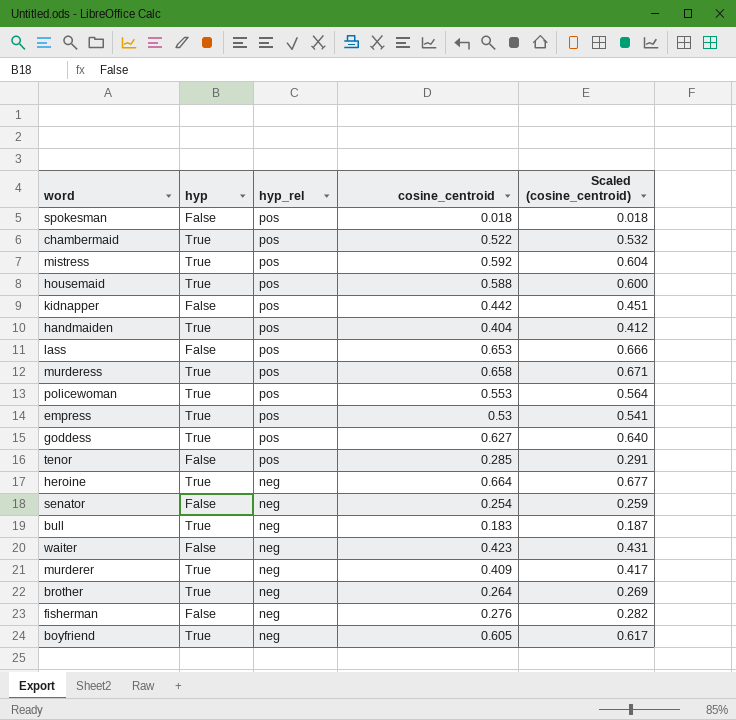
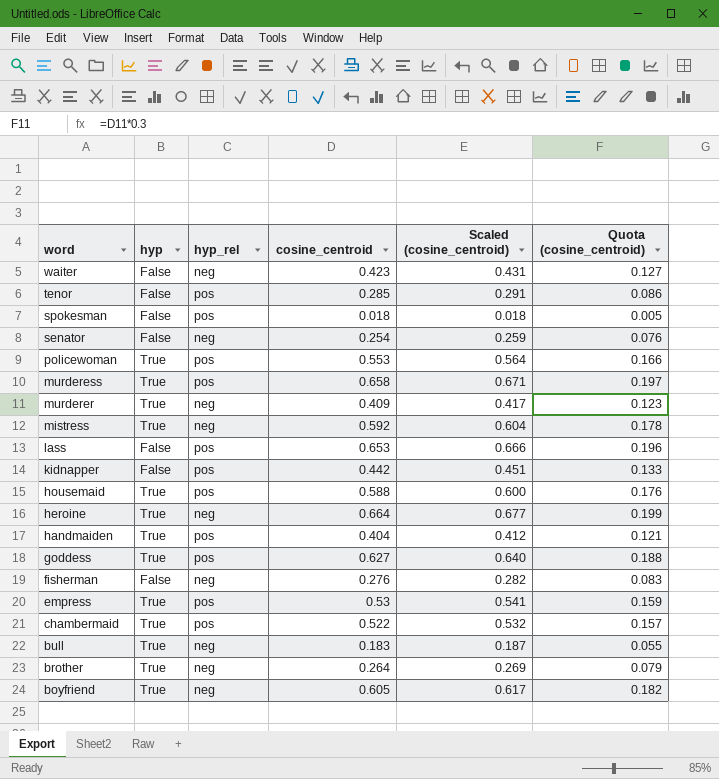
row order: hyp_rel descending -> word descending
column Quota (cosine_centroid) | formula: none -> [cosine_centroid] * 0.3
mistress | hyp_rel: pos -> neg

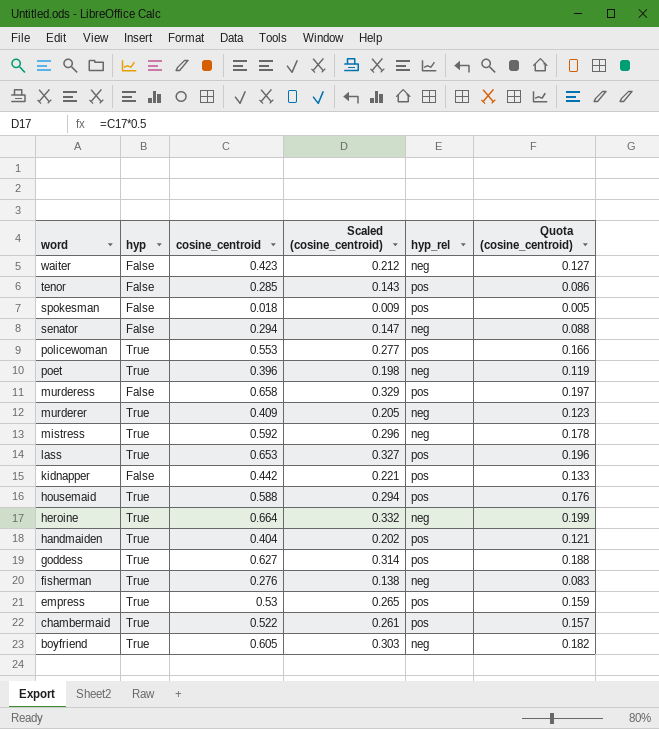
column Scaled (cosine_centroid) | formula: [cosine_centroid] * 1.02 -> [cosine_centroid] * 0.5
column hyp_rel | position: 3 -> 5
row bull: True | neg | 0.183 | 0.187 | 0.055 -> none
row brother: True | neg | 0.264 | 0.269 | 0.079 -> none
senator | cosine_centroid: 0.254 -> 0.294
senator | Quota (cosine_centroid): 0.076 -> 0.088
row poet: none -> True | 0.396 | 0.198 | neg | 0.119
murderess | hyp: True -> False
lass | hyp: False -> True
fisherman | hyp: False -> True

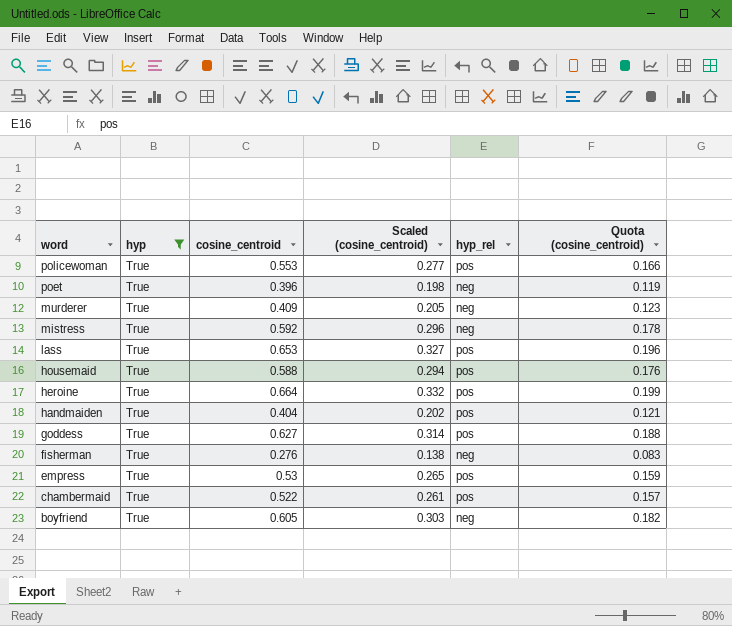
filter: none -> hyp = True
heroine | hyp_rel: neg -> pos

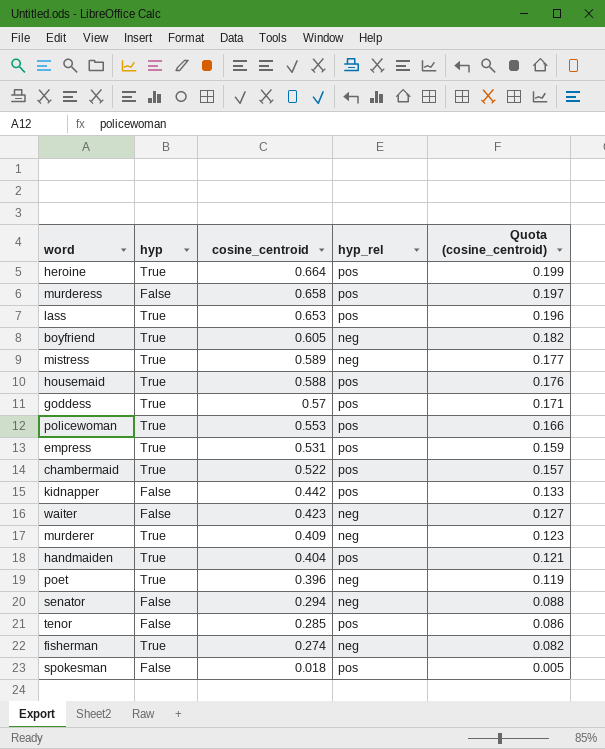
filter: hyp = True -> none
row order: word descending -> cosine_centroid descending
column Scaled (cosine_centroid) | formula: [cosine_centroid] * 0.5 -> none
mistress | cosine_centroid: 0.592 -> 0.589
mistress | Quota (cosine_centroid): 0.178 -> 0.177
goddess | cosine_centroid: 0.627 -> 0.57
goddess | Quota (cosine_centroid): 0.188 -> 0.171
empress | cosine_centroid: 0.53 -> 0.531
fisherman | cosine_centroid: 0.276 -> 0.274
fisherman | Quota (cosine_centroid): 0.083 -> 0.082

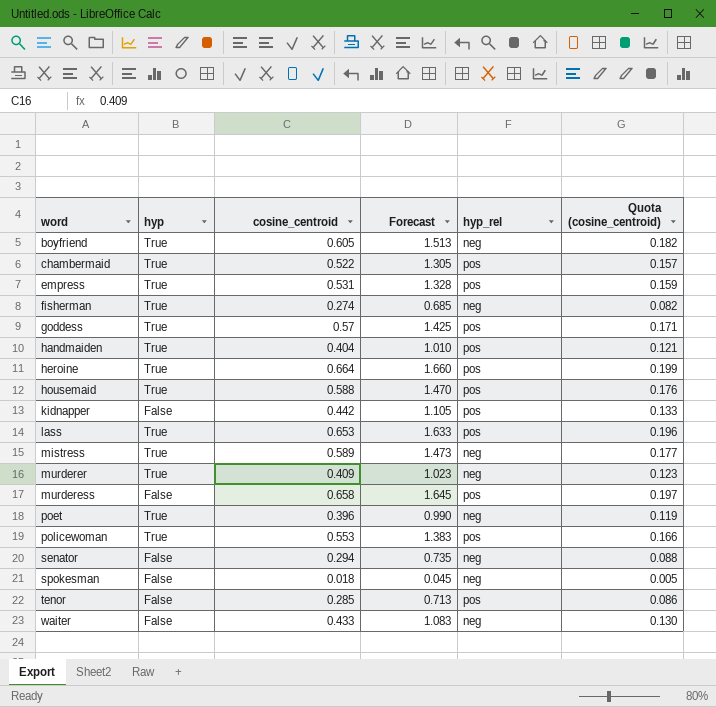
row order: cosine_centroid descending -> word ascending
column Forecast | formula: none -> [cosine_centroid] * 2.5
spokesman | hyp_rel: pos -> neg
waiter | cosine_centroid: 0.423 -> 0.433
waiter | Quota (cosine_centroid): 0.127 -> 0.130

